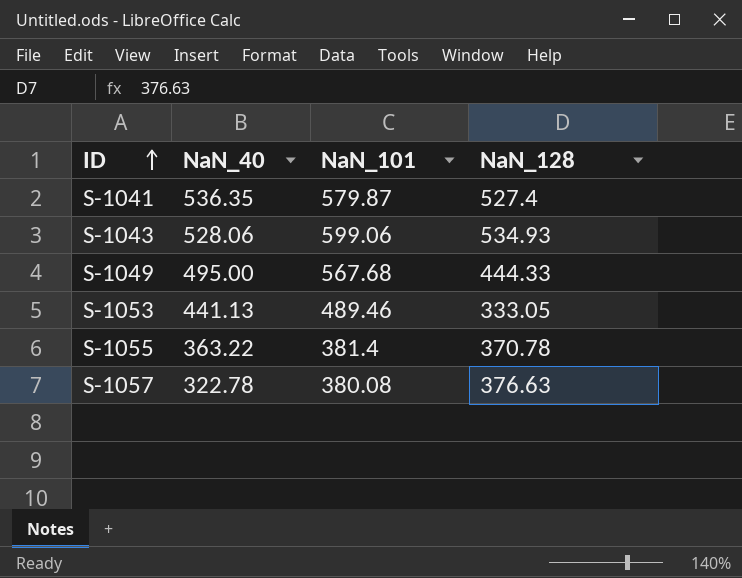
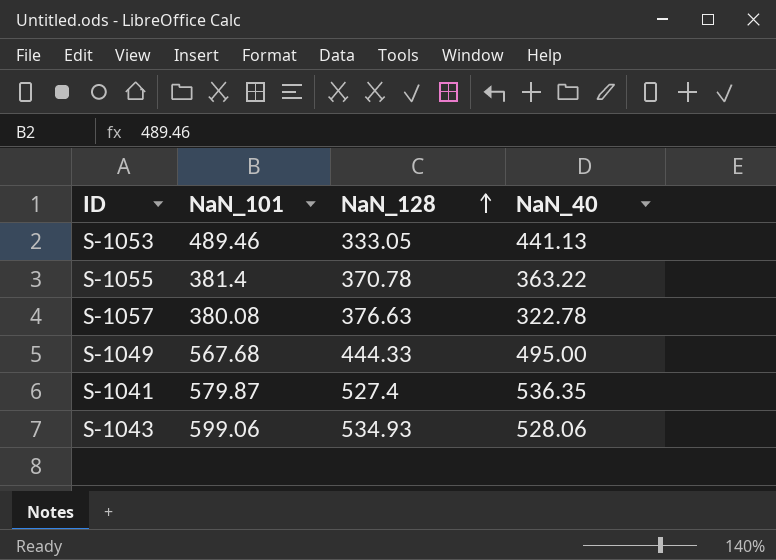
row order: ID ascending -> NaN_128 ascending
column NaN_40 | position: 2 -> 4

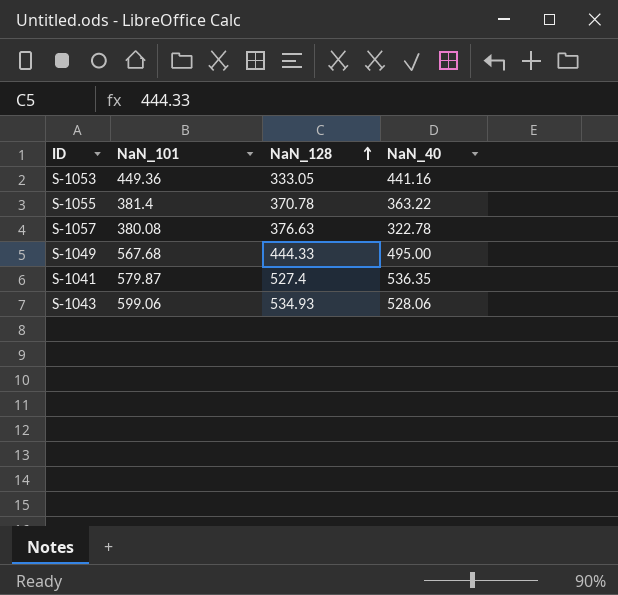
S-1053 | NaN_101: 489.46 -> 449.36
S-1053 | NaN_40: 441.13 -> 441.16

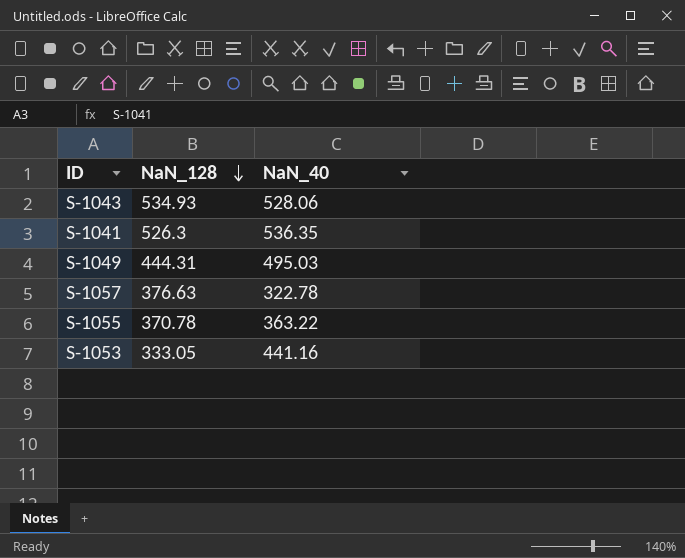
row order: NaN_128 ascending -> NaN_128 descending
column NaN_101 | position: 2 -> none
S-1041 | NaN_128: 527.4 -> 526.3
S-1049 | NaN_128: 444.33 -> 444.31
S-1049 | NaN_40: 495.00 -> 495.03

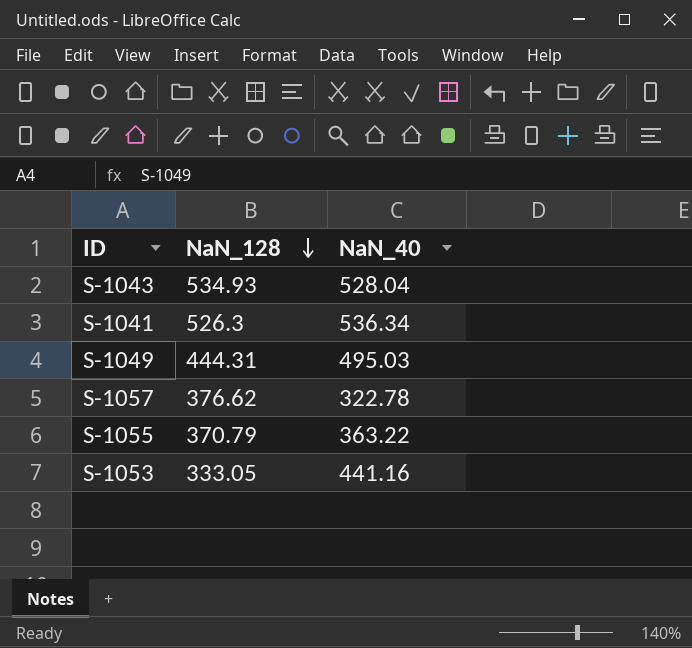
S-1043 | NaN_40: 528.06 -> 528.04
S-1041 | NaN_40: 536.35 -> 536.34
S-1057 | NaN_128: 376.63 -> 376.62
S-1055 | NaN_128: 370.78 -> 370.79

